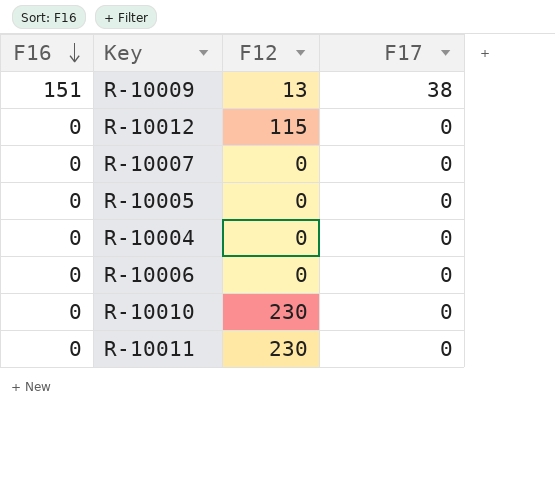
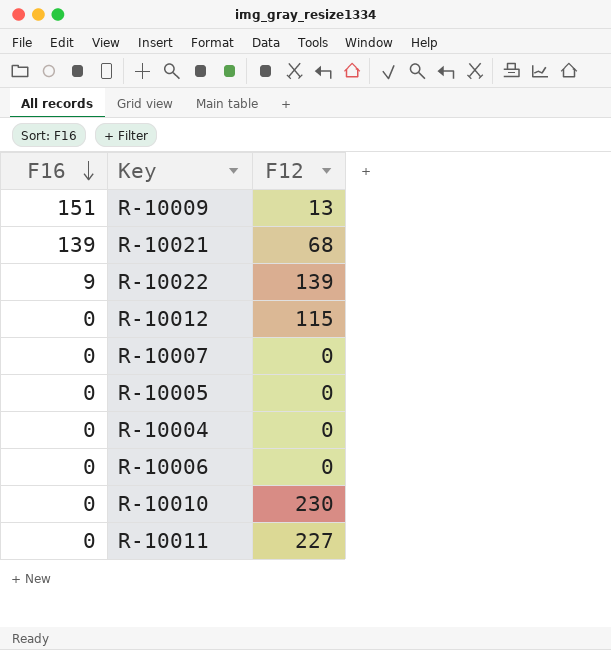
column F17 | position: 4 -> none
row R-10021: none -> 139 | 68
row R-10022: none -> 9 | 139
R-10011 | F12: 230 -> 227

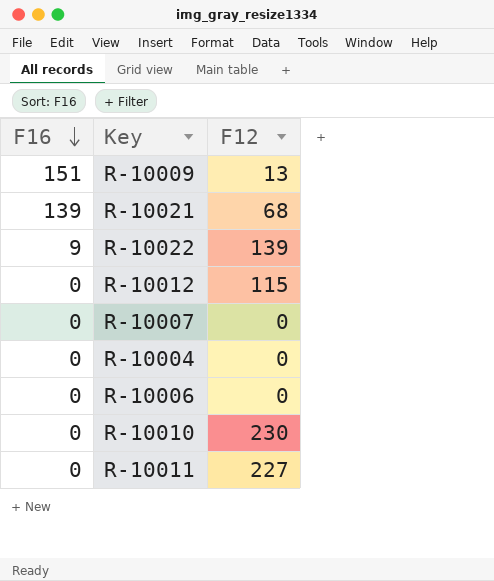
row R-10005: 0 | 0 -> none

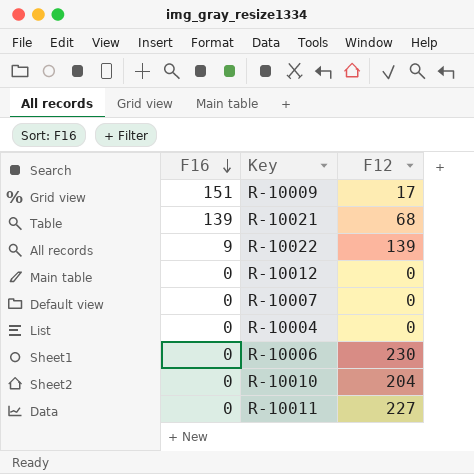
R-10009 | F12: 13 -> 17
R-10012 | F12: 115 -> 0
R-10006 | F12: 0 -> 230
R-10010 | F12: 230 -> 204

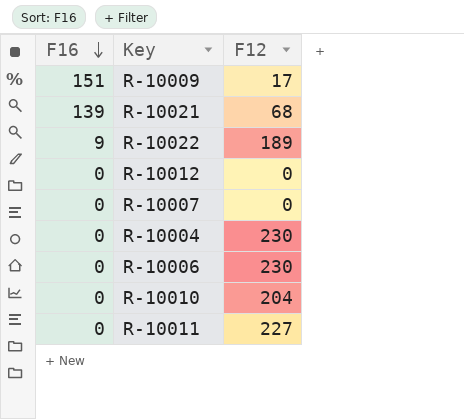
R-10022 | F12: 139 -> 189
R-10004 | F12: 0 -> 230

